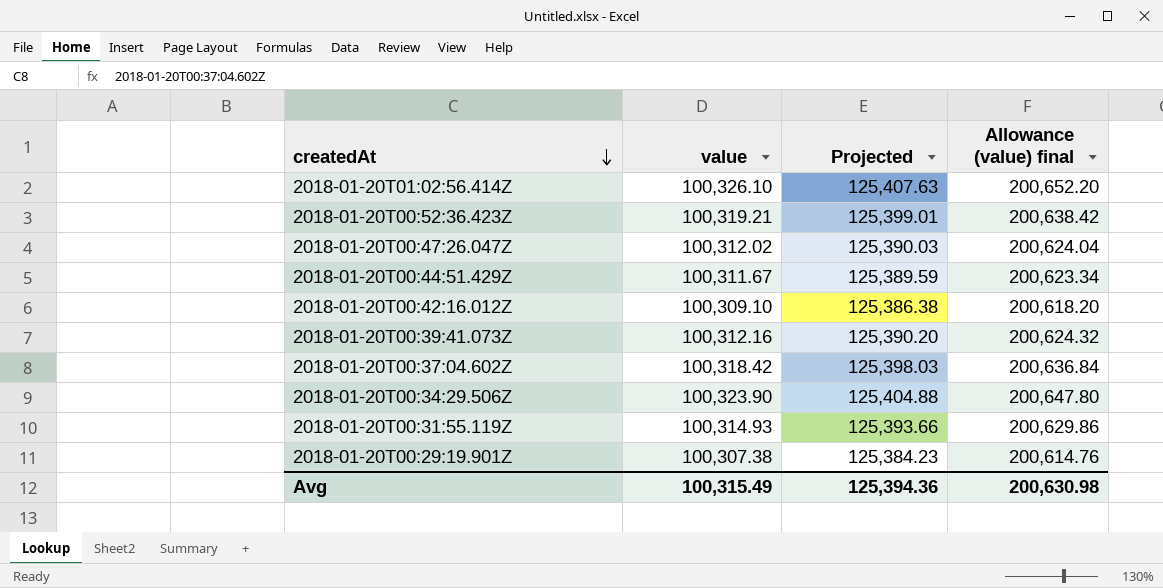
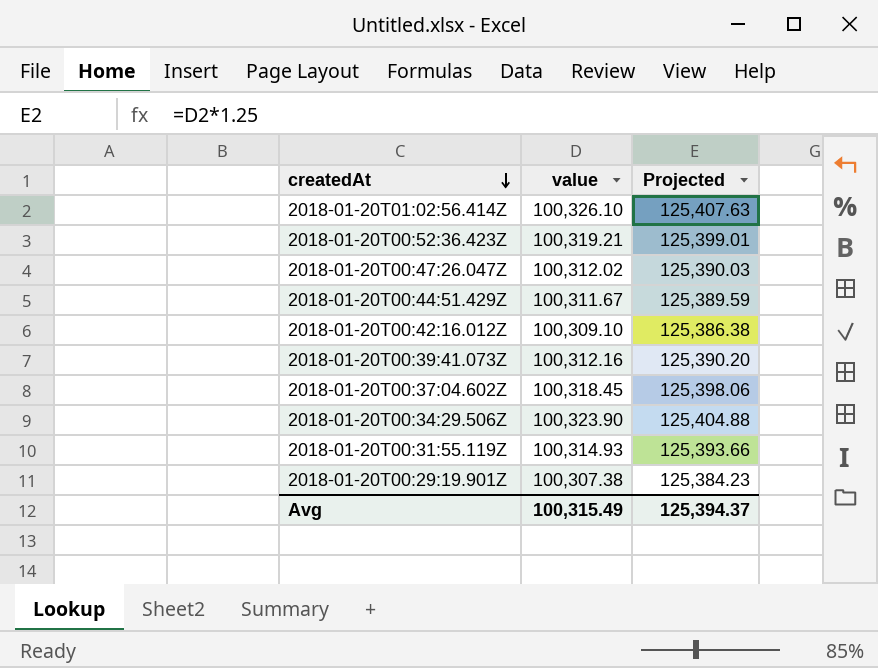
column Allowance (value) final | formula: [value] * 2 -> none
2018-01-20T00:37:04.602Z | value: 100,318.42 -> 100,318.45
2018-01-20T00:37:04.602Z | Projected: 125,398.03 -> 125,398.06
Avg | Projected: 125,394.36 -> 125,394.37

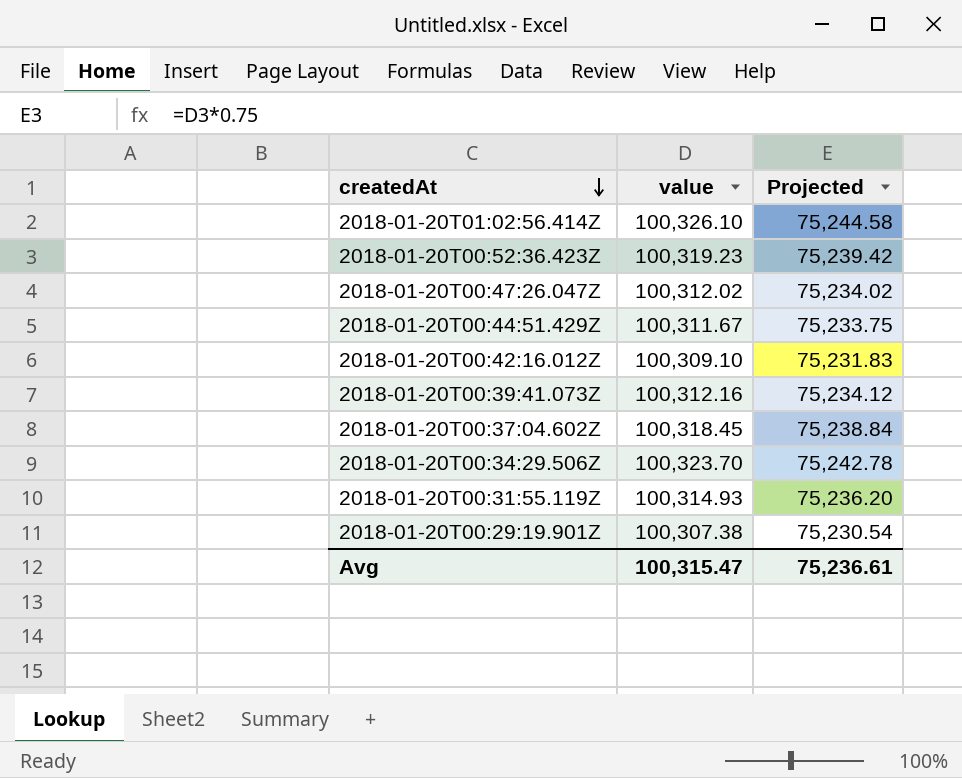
column Projected | formula: [value] * 1.25 -> [value] * 0.75
2018-01-20T00:52:36.423Z | value: 100,319.21 -> 100,319.23
2018-01-20T00:34:29.506Z | value: 100,323.90 -> 100,323.70
Avg | value: 100,315.49 -> 100,315.47
Avg | Projected: 125,394.37 -> 75,236.61

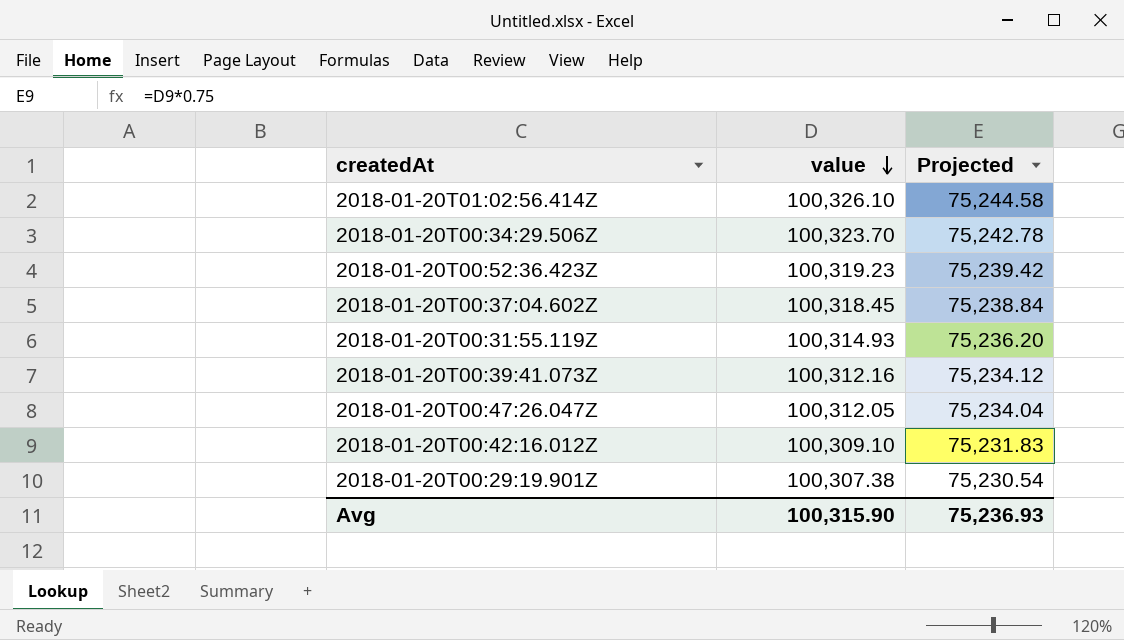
row order: createdAt descending -> value descending
row 2018-01-20T00:44:51.429Z: 100,311.67 | 75,233.75 -> none
2018-01-20T00:47:26.047Z | value: 100,312.02 -> 100,312.05
2018-01-20T00:47:26.047Z | Projected: 75,234.02 -> 75,234.04
Avg | value: 100,315.47 -> 100,315.90
Avg | Projected: 75,236.61 -> 75,236.93

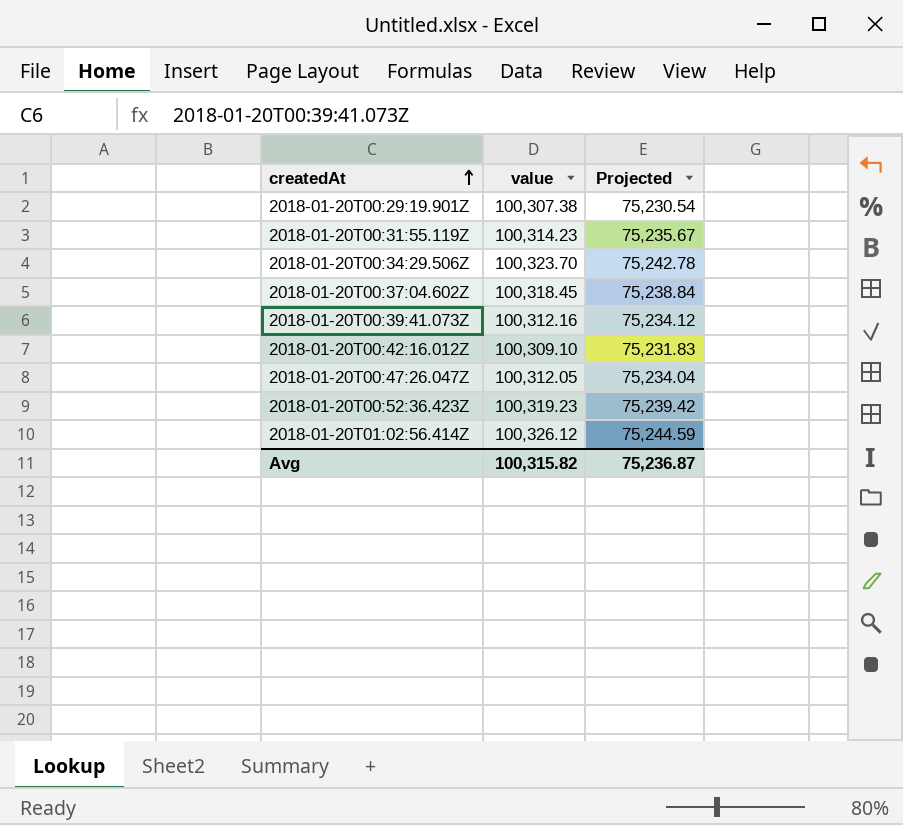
row order: value descending -> createdAt ascending
2018-01-20T00:31:55.119Z | value: 100,314.93 -> 100,314.23
2018-01-20T00:31:55.119Z | Projected: 75,236.20 -> 75,235.67
2018-01-20T01:02:56.414Z | value: 100,326.10 -> 100,326.12
2018-01-20T01:02:56.414Z | Projected: 75,244.58 -> 75,244.59
Avg | value: 100,315.90 -> 100,315.82
Avg | Projected: 75,236.93 -> 75,236.87

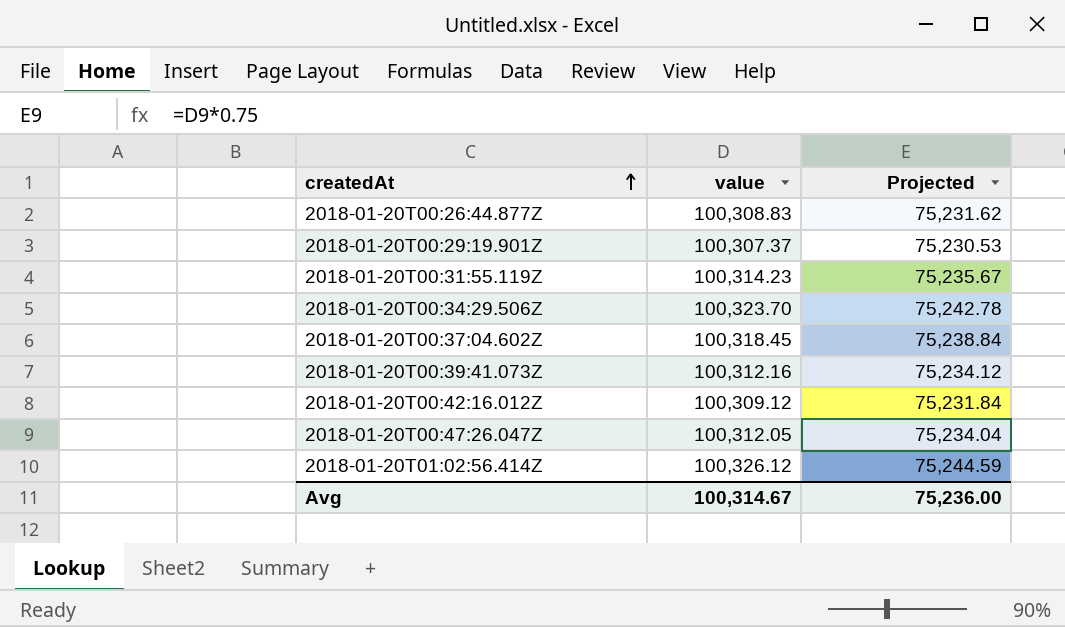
row 2018-01-20T00:52:36.423Z: 100,319.23 | 75,239.42 -> none
row 2018-01-20T00:26:44.877Z: none -> 100,308.83 | 75,231.62
2018-01-20T00:29:19.901Z | value: 100,307.38 -> 100,307.37
2018-01-20T00:29:19.901Z | Projected: 75,230.54 -> 75,230.53
2018-01-20T00:42:16.012Z | value: 100,309.10 -> 100,309.12
2018-01-20T00:42:16.012Z | Projected: 75,231.83 -> 75,231.84
Avg | value: 100,315.82 -> 100,314.67
Avg | Projected: 75,236.87 -> 75,236.00

